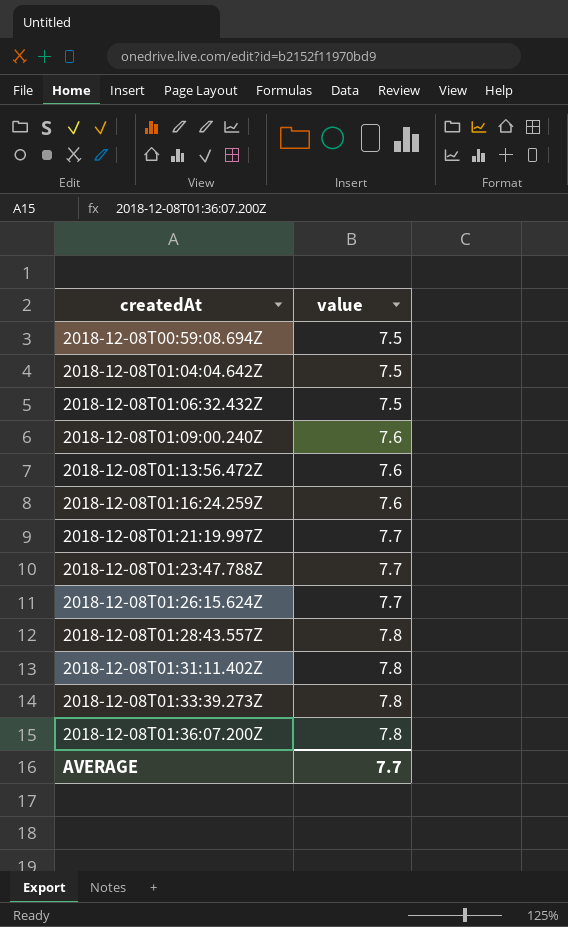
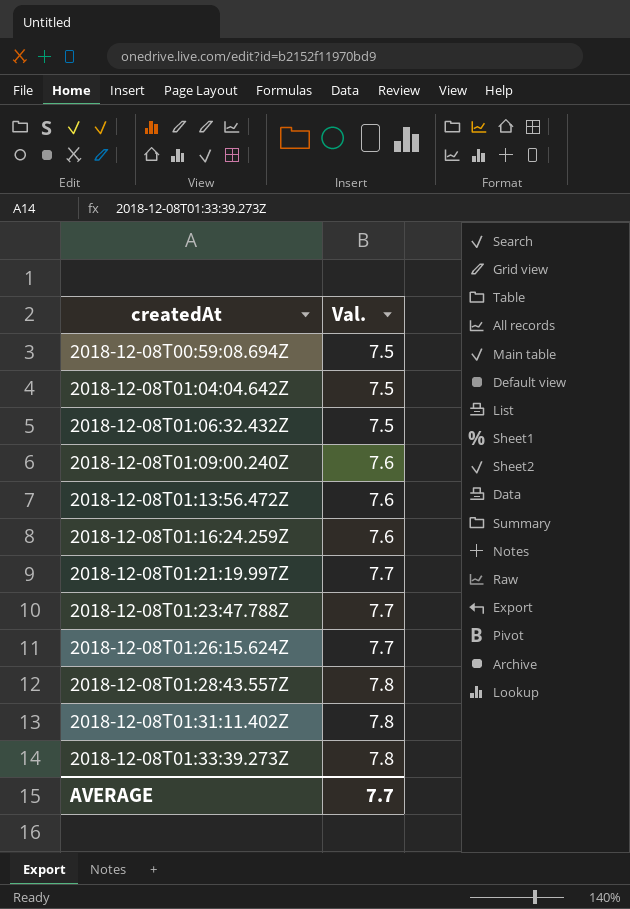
column name: value -> Val.
row 2018-12-08T01:36:07.200Z: 7.8 -> none

